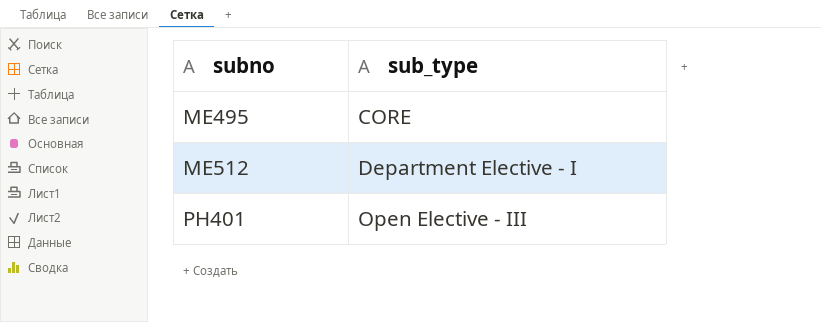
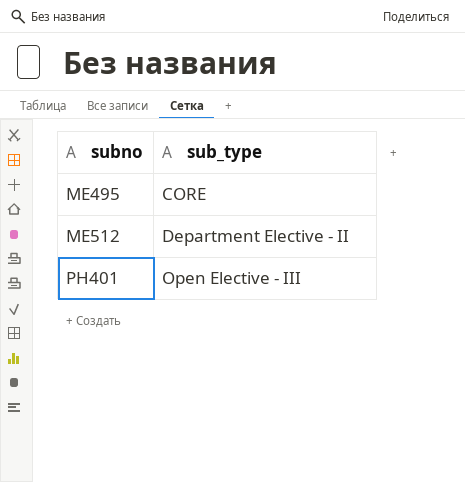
ME512 | sub_type: Department Elective - I -> Department Elective - II

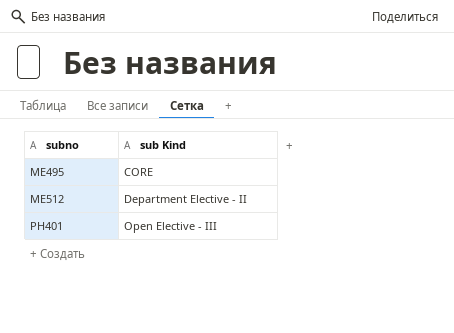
column name: sub_type -> sub Kind

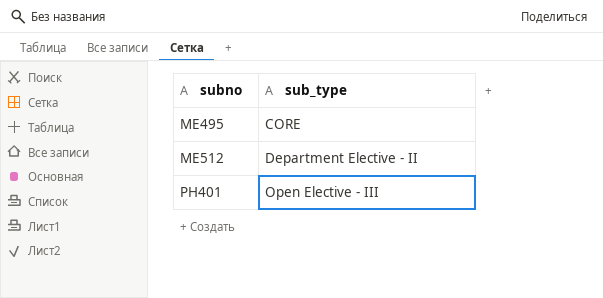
column name: sub Kind -> sub_type

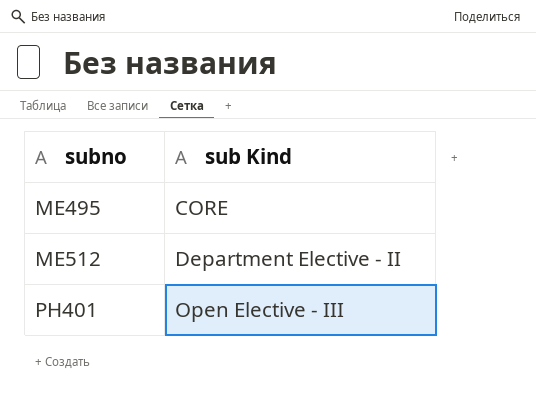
column name: sub_type -> sub Kind

